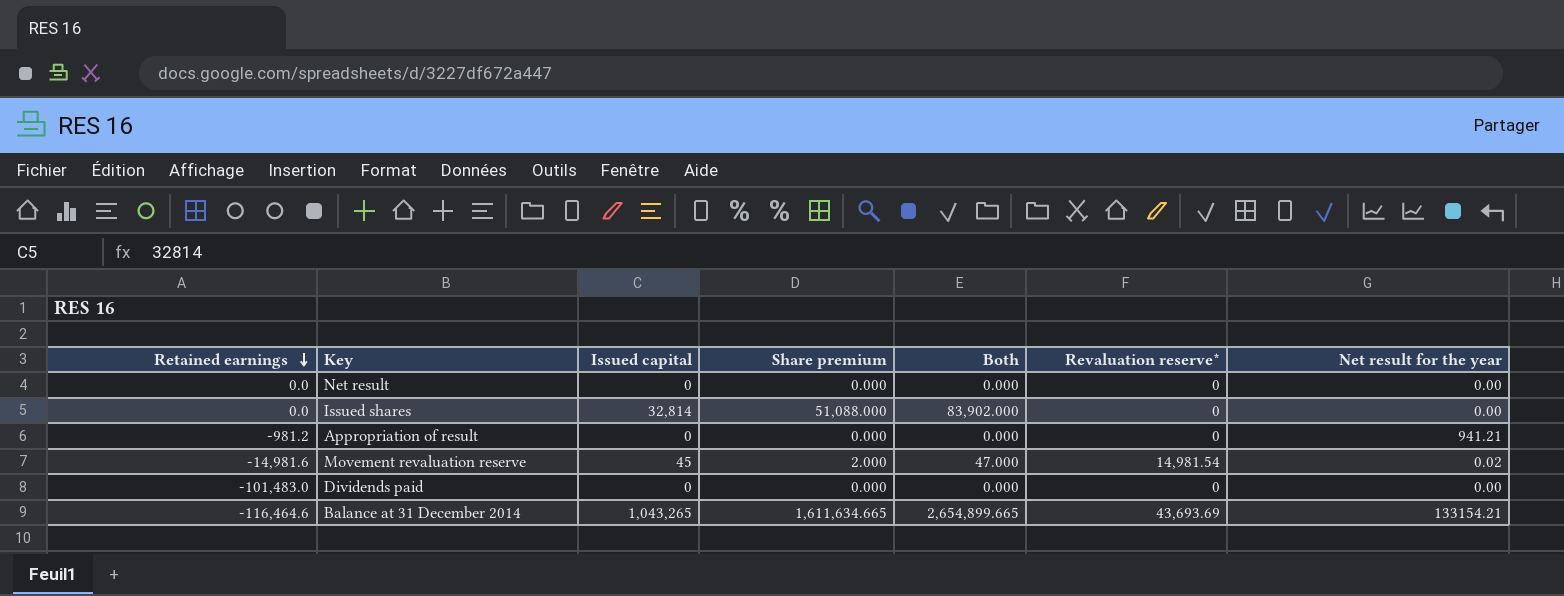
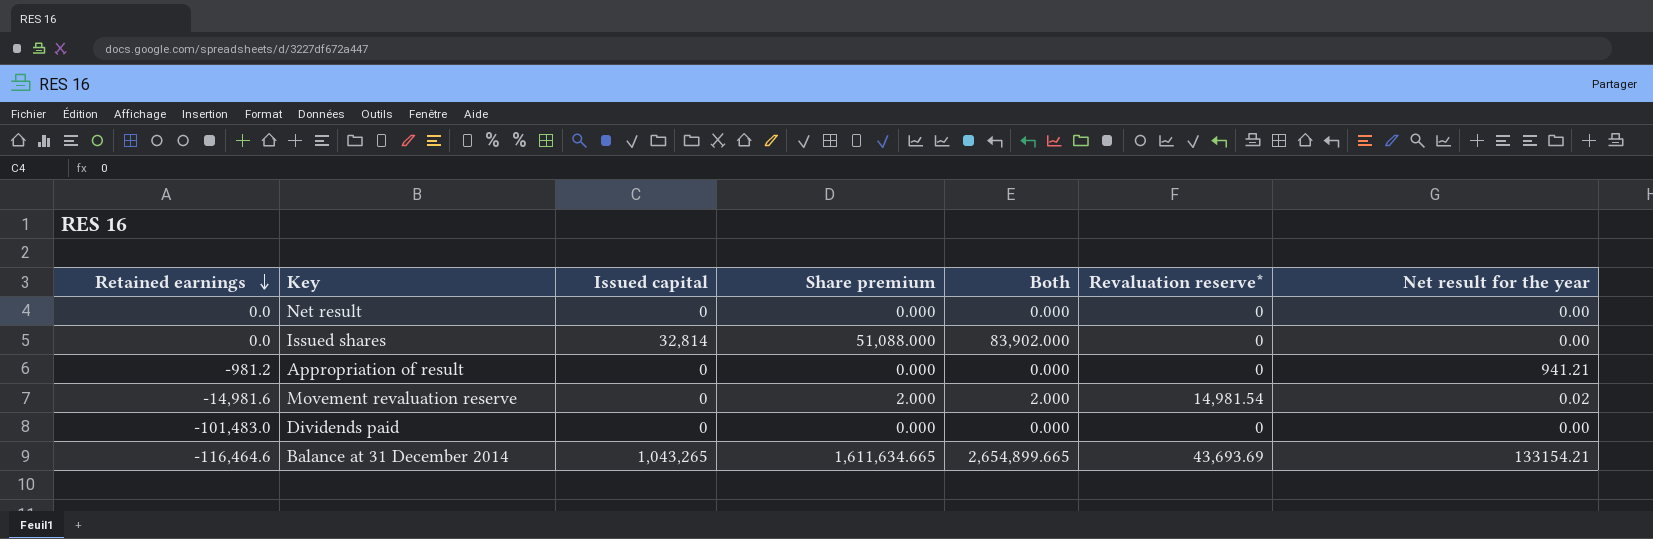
Movement revaluation reserve | Issued capital: 45 -> 0
Movement revaluation reserve | Both: 47.000 -> 2.000

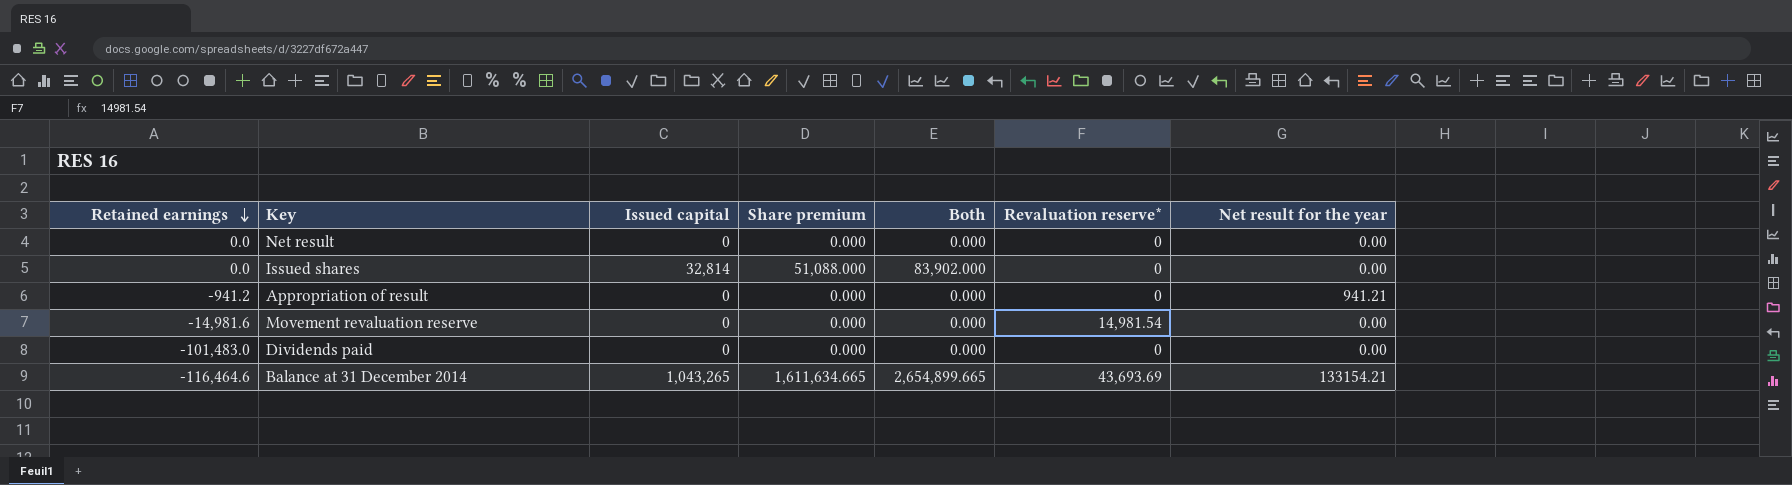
Appropriation of result | Retained earnings: -981.2 -> -941.2
Movement revaluation reserve | Share premium: 2.000 -> 0.000
Movement revaluation reserve | Both: 2.000 -> 0.000
Movement revaluation reserve | Net result for the year: 0.02 -> 0.00

